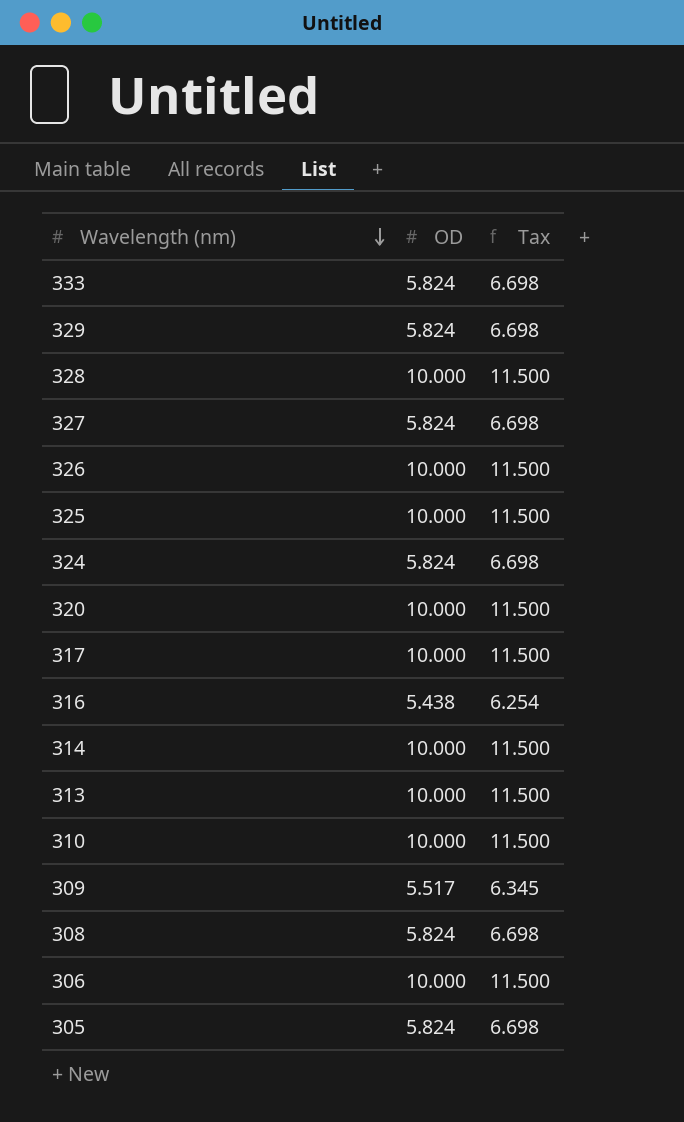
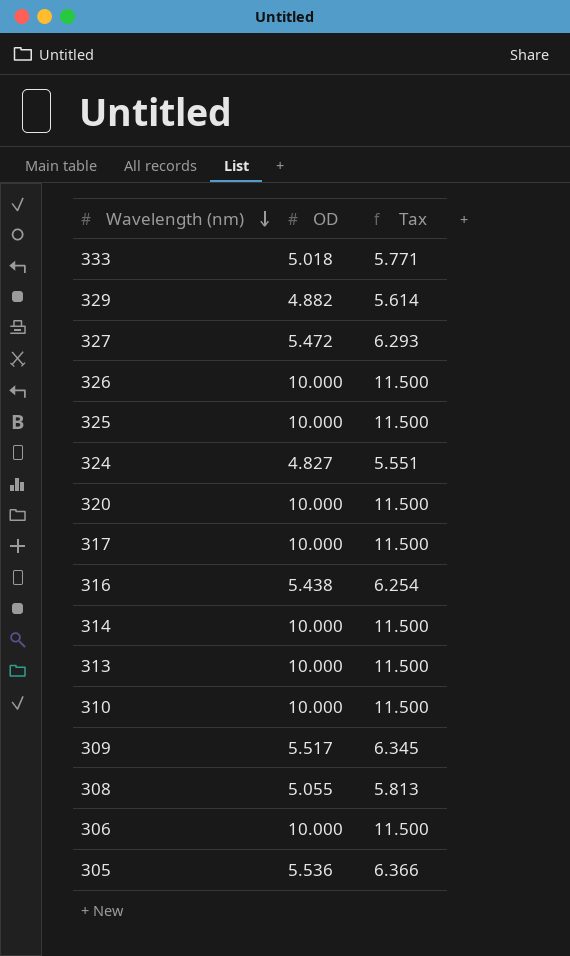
row 328: 10.000 | 11.500 -> none
333 | OD: 5.824 -> 5.018
333 | Tax: 6.698 -> 5.771
329 | OD: 5.824 -> 4.882
329 | Tax: 6.698 -> 5.614
327 | OD: 5.824 -> 5.472
327 | Tax: 6.698 -> 6.293
324 | OD: 5.824 -> 4.827
324 | Tax: 6.698 -> 5.551
308 | OD: 5.824 -> 5.055
308 | Tax: 6.698 -> 5.813
305 | OD: 5.824 -> 5.536
305 | Tax: 6.698 -> 6.366

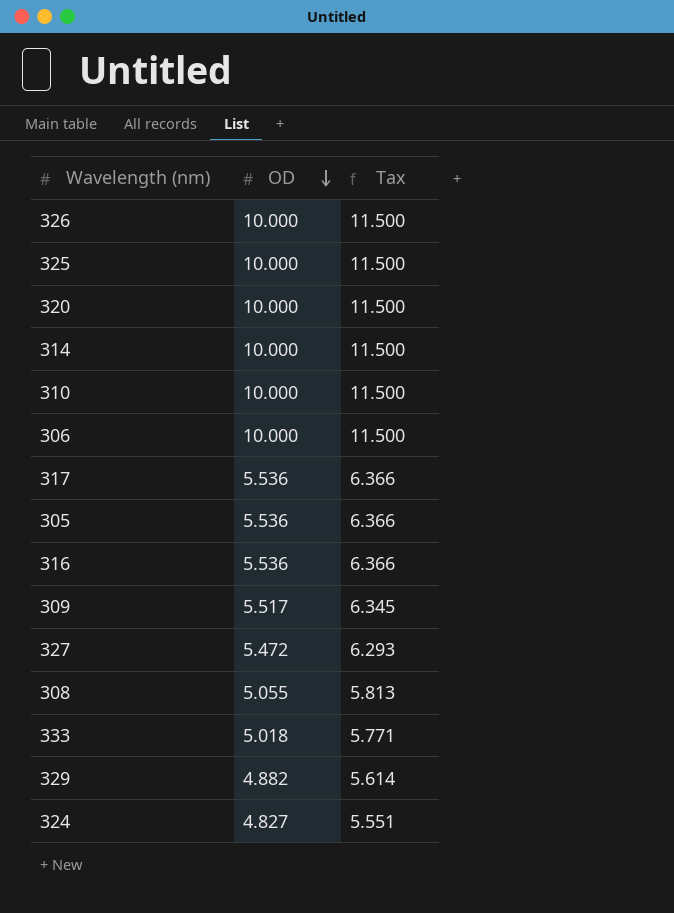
row order: Wavelength (nm) descending -> OD descending
row 313: 10.000 | 11.500 -> none
317 | OD: 10.000 -> 5.536
317 | Tax: 11.500 -> 6.366
316 | OD: 5.438 -> 5.536
316 | Tax: 6.254 -> 6.366

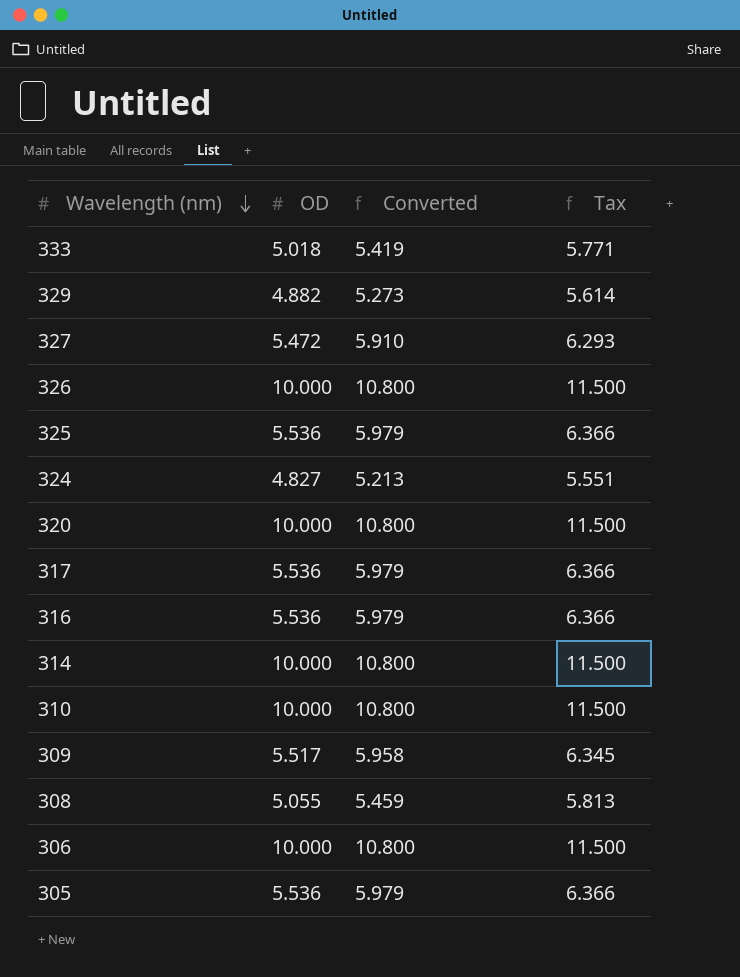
row order: OD descending -> Wavelength (nm) descending
column Converted | formula: none -> [OD] * 1.08
325 | OD: 10.000 -> 5.536
325 | Tax: 11.500 -> 6.366

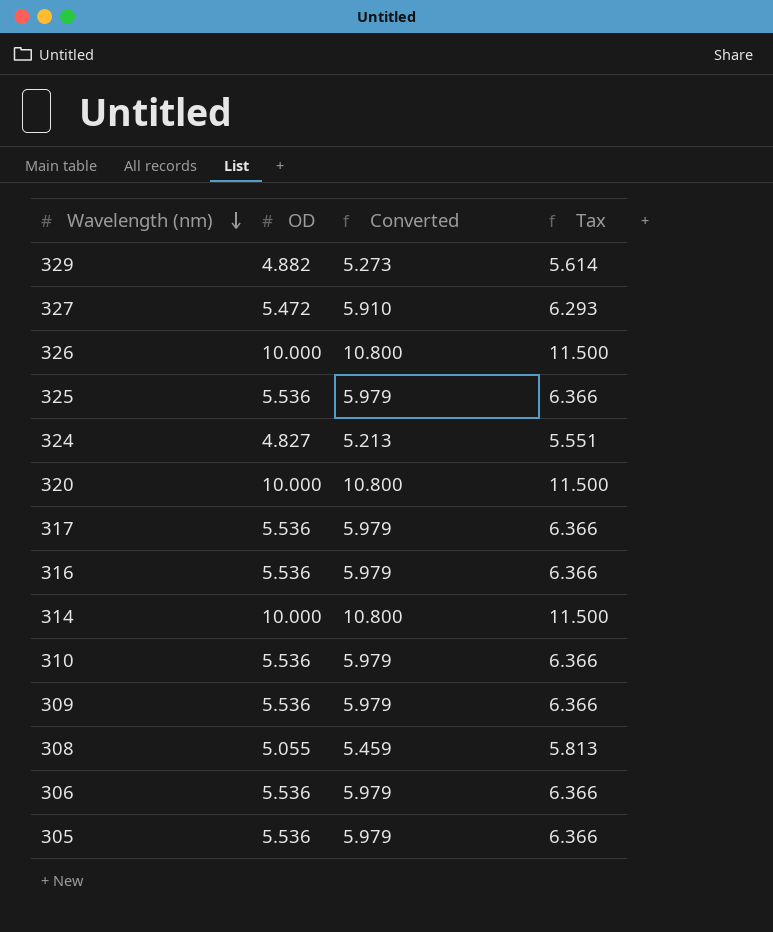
row 333: 5.018 | 5.419 | 5.771 -> none
310 | OD: 10.000 -> 5.536
310 | Converted: 10.800 -> 5.979
310 | Tax: 11.500 -> 6.366
309 | OD: 5.517 -> 5.536
309 | Converted: 5.958 -> 5.979
309 | Tax: 6.345 -> 6.366
306 | OD: 10.000 -> 5.536
306 | Converted: 10.800 -> 5.979
306 | Tax: 11.500 -> 6.366

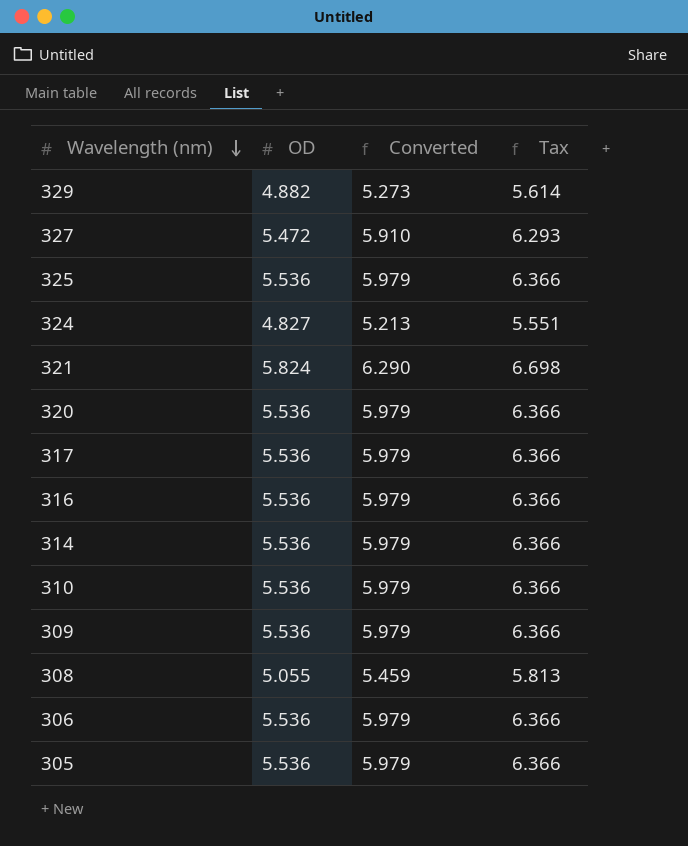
row 326: 10.000 | 10.800 | 11.500 -> none
row 321: none -> 5.824 | 6.290 | 6.698
320 | OD: 10.000 -> 5.536
320 | Converted: 10.800 -> 5.979
320 | Tax: 11.500 -> 6.366
314 | OD: 10.000 -> 5.536
314 | Converted: 10.800 -> 5.979
314 | Tax: 11.500 -> 6.366

